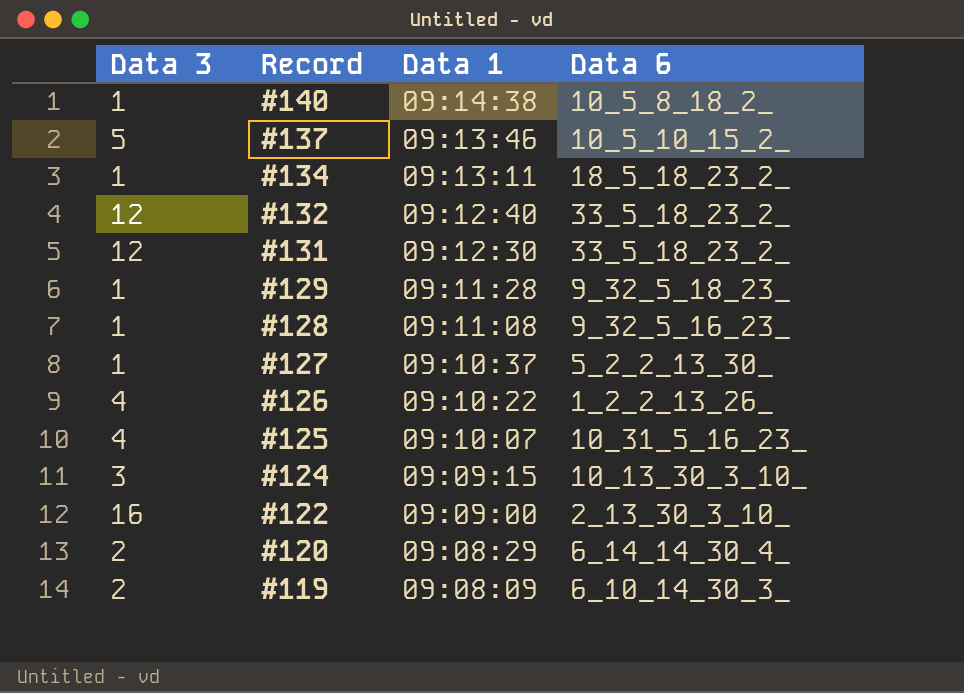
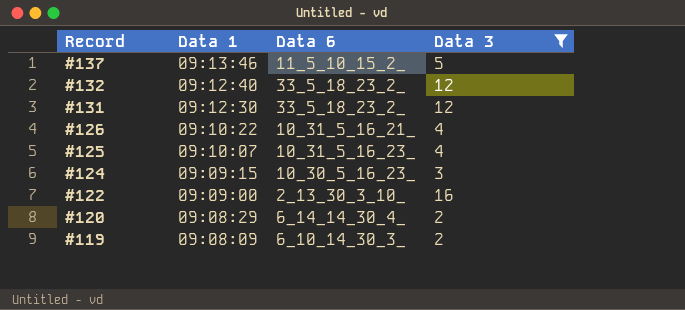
filter: none -> Data 3 != 1
column Data 3 | position: 1 -> 4
#137 | Data 6: 10_5_10_15_2_ -> 11_5_10_15_2_
#126 | Data 6: 1_2_2_13_26_ -> 10_31_5_16_21_
#124 | Data 6: 10_13_30_3_10_ -> 10_30_5_16_23_

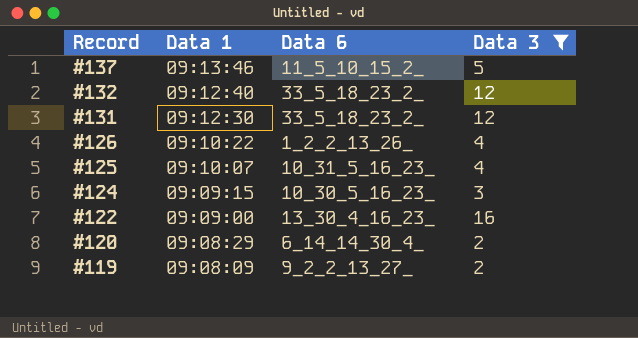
#126 | Data 6: 10_31_5_16_21_ -> 1_2_2_13_26_
#122 | Data 6: 2_13_30_3_10_ -> 13_30_4_16_23_
#119 | Data 6: 6_10_14_30_3_ -> 9_2_2_13_27_

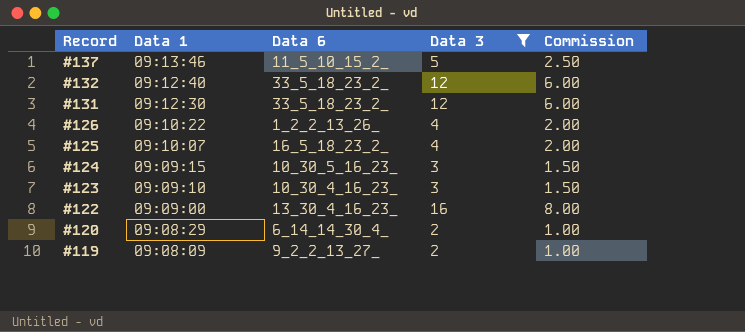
column Commission | formula: none -> [Data 3] * 0.5
#125 | Data 6: 10_31_5_16_23_ -> 16_5_18_23_2_
row #123: none -> 09:09:10 | 10_30_4_16_23_ | 3 | 1.50

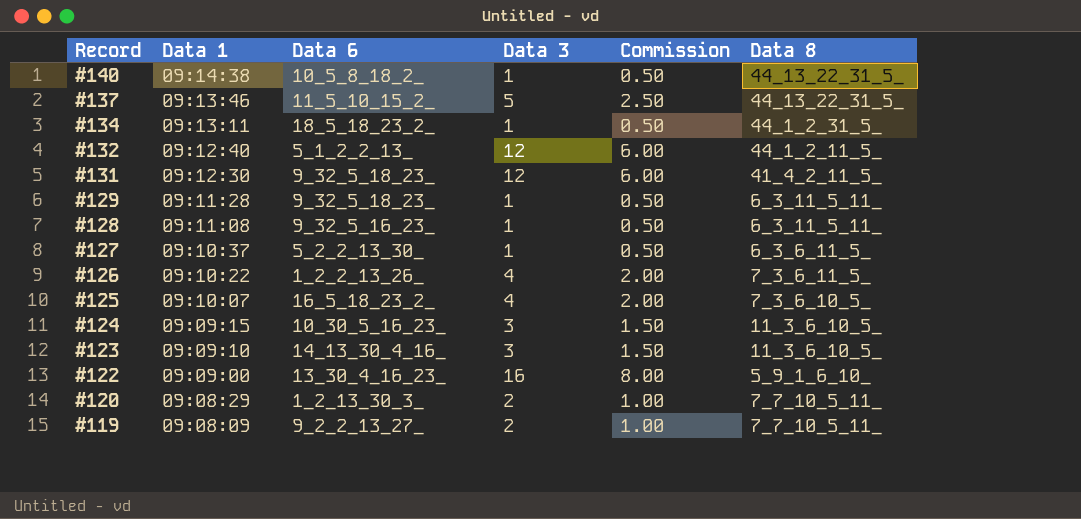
filter: Data 3 != 1 -> none
column Data 8 | position: none -> 6
#132 | Data 6: 33_5_18_23_2_ -> 5_1_2_2_13_
#131 | Data 6: 33_5_18_23_2_ -> 9_32_5_18_23_
#123 | Data 6: 10_30_4_16_23_ -> 14_13_30_4_16_
#120 | Data 6: 6_14_14_30_4_ -> 1_2_13_30_3_

